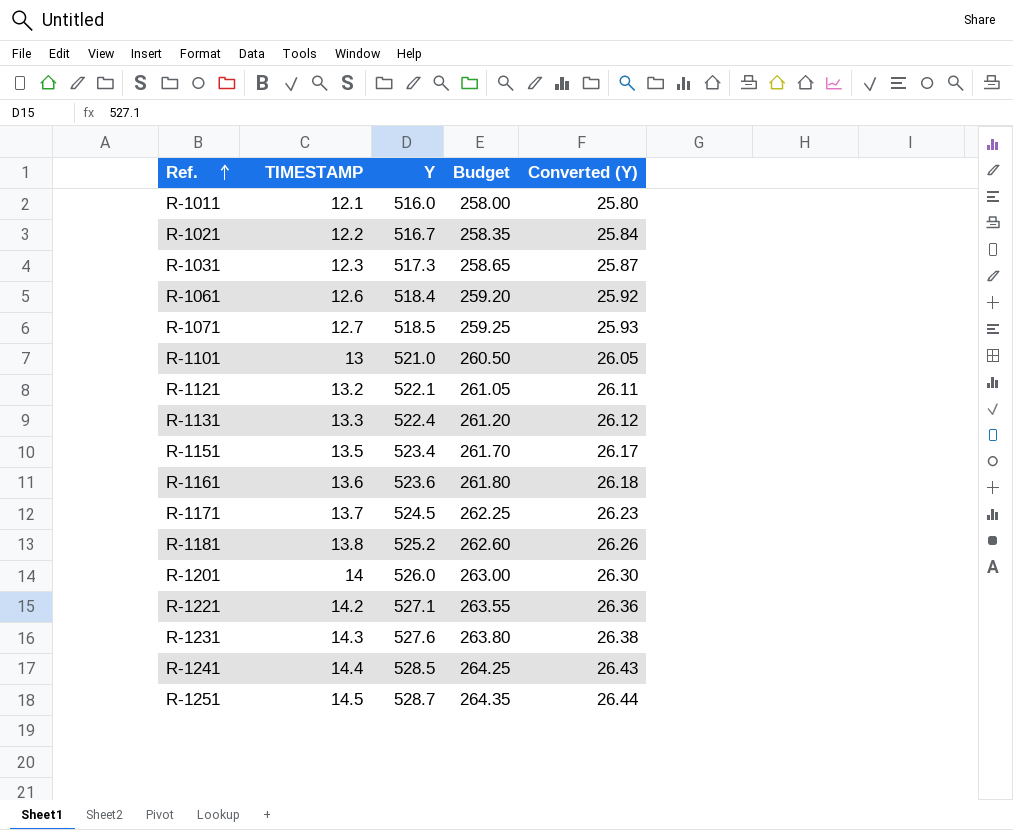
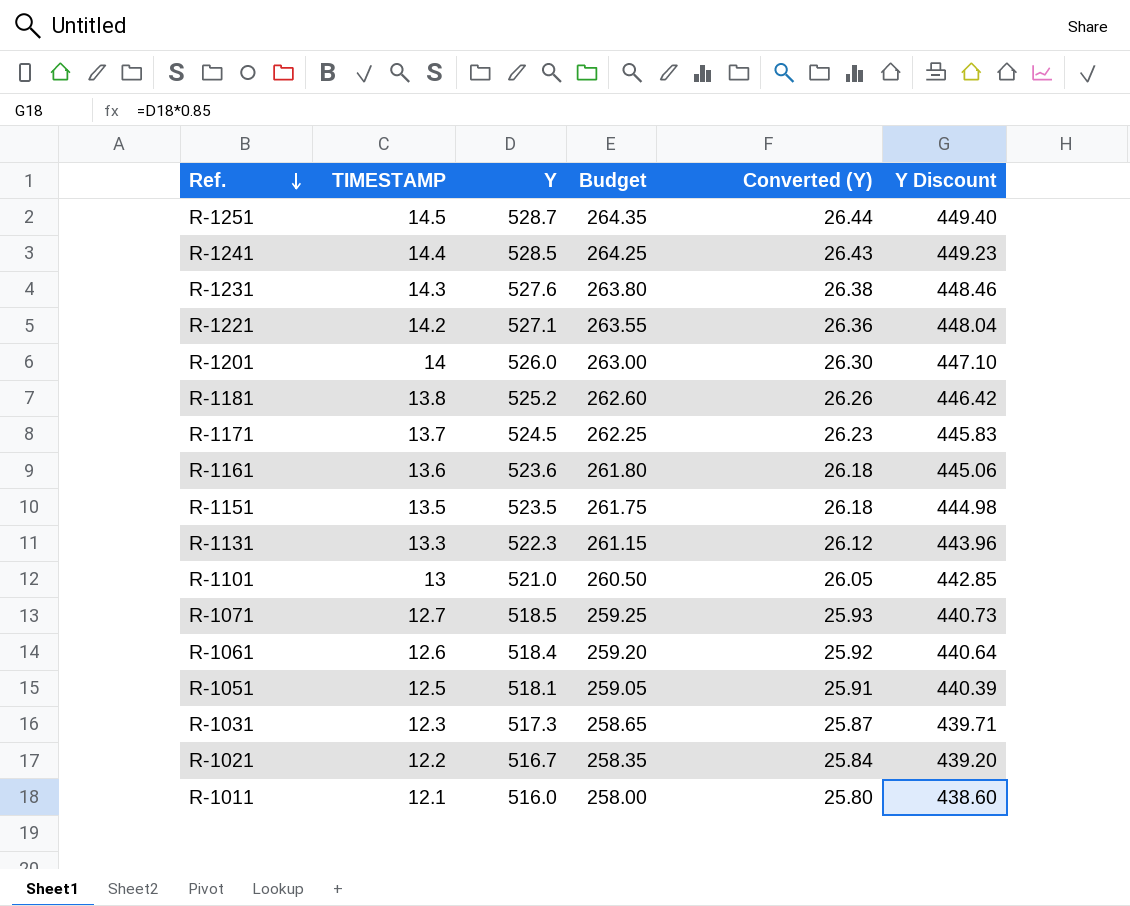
row order: Ref. ascending -> Ref. descending
column Y Discount | formula: none -> [Y] * 0.85
row R-1121: 13.2 | 522.1 | 261.05 | 26.11 -> none
R-1151 | Y: 523.4 -> 523.5
R-1151 | Budget: 261.70 -> 261.75
R-1151 | Converted (Y): 26.17 -> 26.18
R-1131 | Y: 522.4 -> 522.3
R-1131 | Budget: 261.20 -> 261.15
row R-1051: none -> 12.5 | 518.1 | 259.05 | 25.91 | 440.39

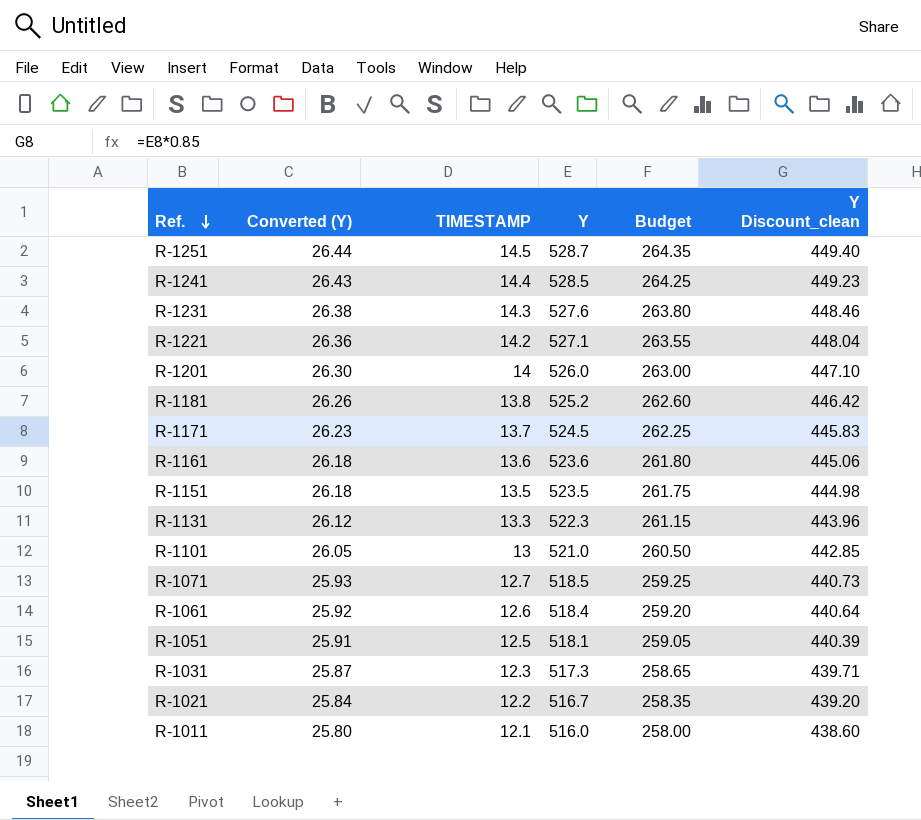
column Converted (Y) | position: 5 -> 2
column name: Y Discount -> Y Discount_clean

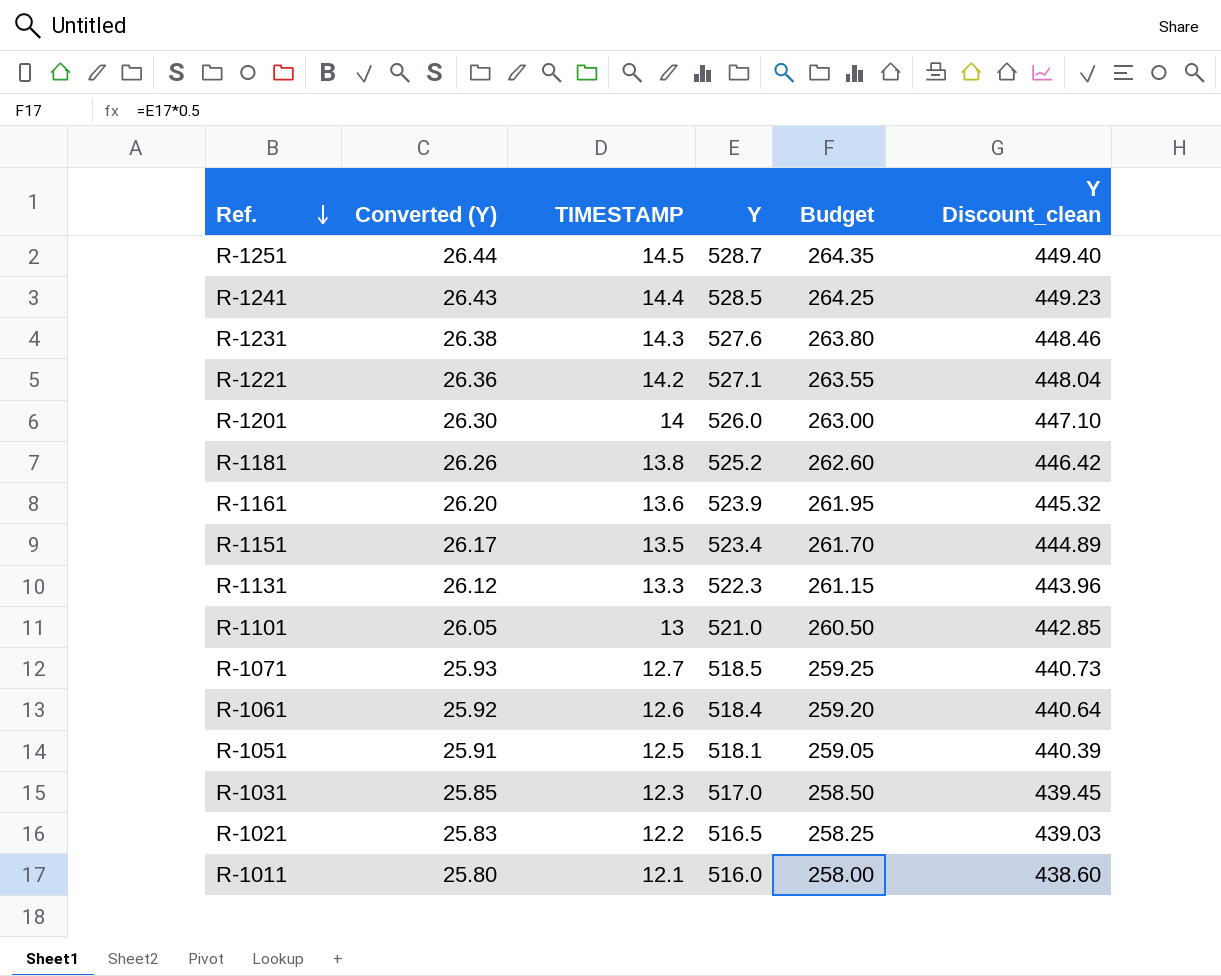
row R-1171: 26.23 | 13.7 | 524.5 | 262.25 | 445.83 -> none
R-1161 | Converted (Y): 26.18 -> 26.20
R-1161 | Y: 523.6 -> 523.9
R-1161 | Budget: 261.80 -> 261.95
R-1161 | Y Discount_clean: 445.06 -> 445.32
R-1151 | Converted (Y): 26.18 -> 26.17
R-1151 | Y: 523.5 -> 523.4
R-1151 | Budget: 261.75 -> 261.70
R-1151 | Y Discount_clean: 444.98 -> 444.89
R-1031 | Converted (Y): 25.87 -> 25.85
R-1031 | Y: 517.3 -> 517.0
R-1031 | Budget: 258.65 -> 258.50
R-1031 | Y Discount_clean: 439.71 -> 439.45
R-1021 | Converted (Y): 25.84 -> 25.83
R-1021 | Y: 516.7 -> 516.5
R-1021 | Budget: 258.35 -> 258.25
R-1021 | Y Discount_clean: 439.20 -> 439.03

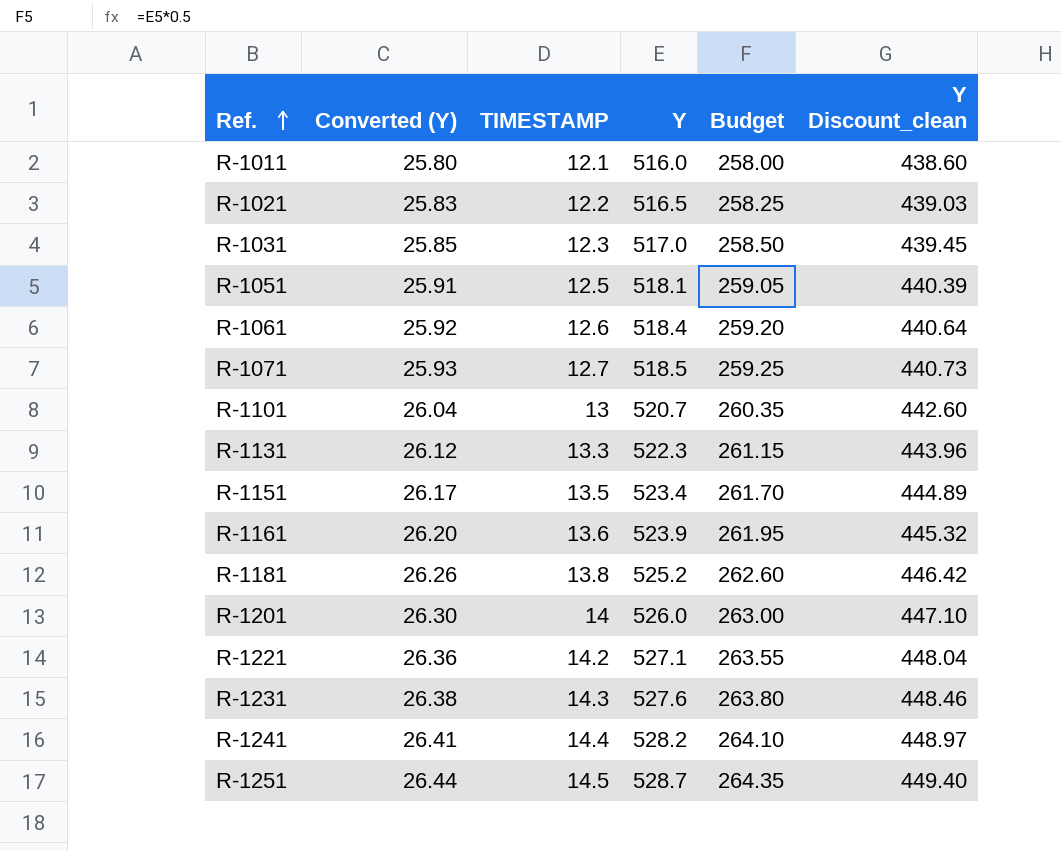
row order: Ref. descending -> Ref. ascending
R-1101 | Converted (Y): 26.05 -> 26.04
R-1101 | Y: 521.0 -> 520.7
R-1101 | Budget: 260.50 -> 260.35
R-1101 | Y Discount_clean: 442.85 -> 442.60
R-1241 | Converted (Y): 26.43 -> 26.41
R-1241 | Y: 528.5 -> 528.2
R-1241 | Budget: 264.25 -> 264.10
R-1241 | Y Discount_clean: 449.23 -> 448.97

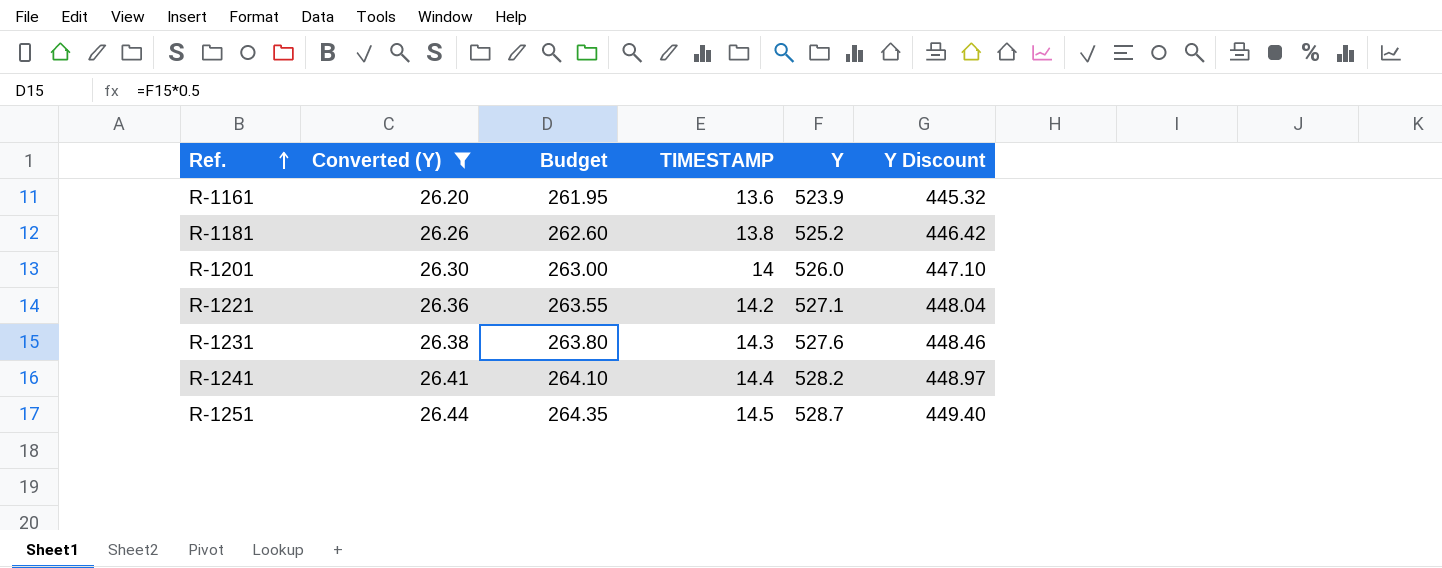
filter: none -> Converted (Y) >= 26.20
column Budget | position: 5 -> 3
column name: Y Discount_clean -> Y Discount

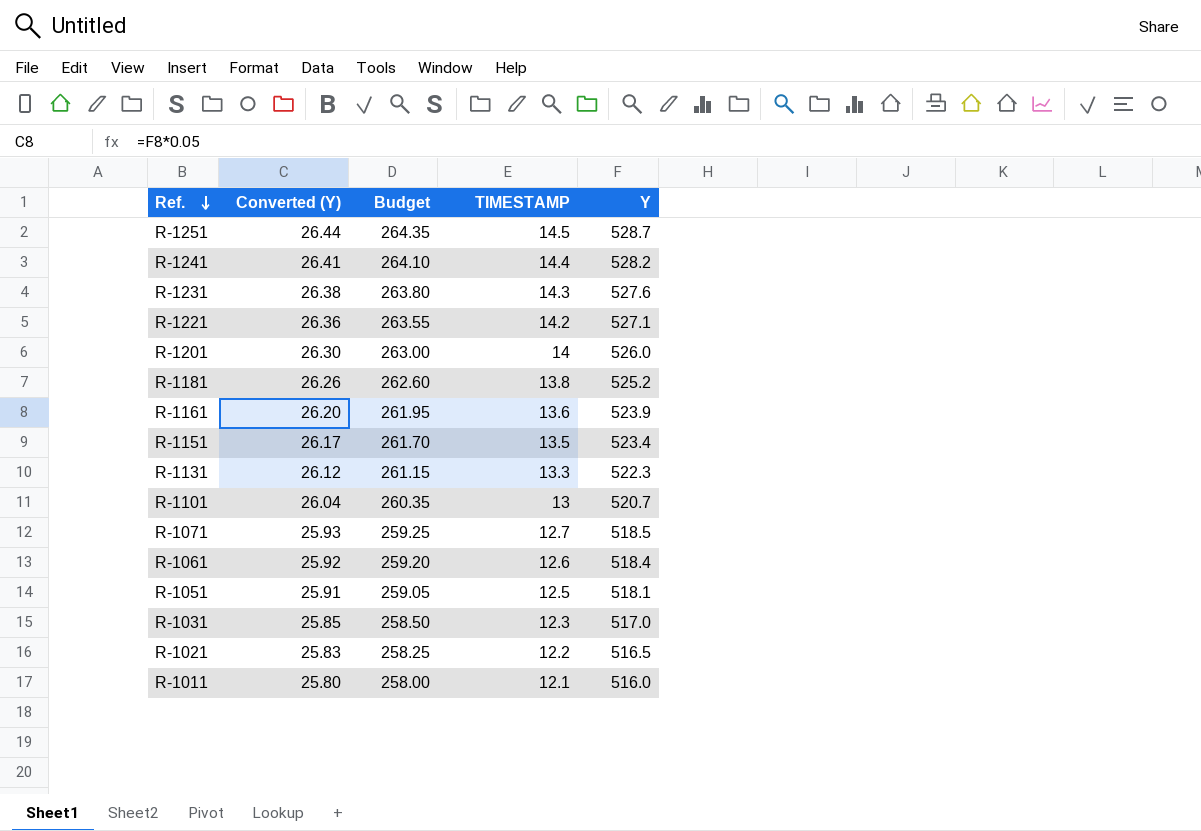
filter: Converted (Y) >= 26.20 -> none
row order: Ref. ascending -> Ref. descending
column Y Discount | formula: [Y] * 0.85 -> none

